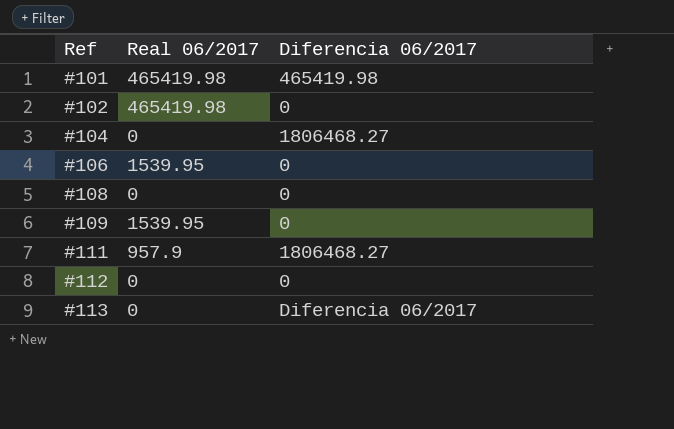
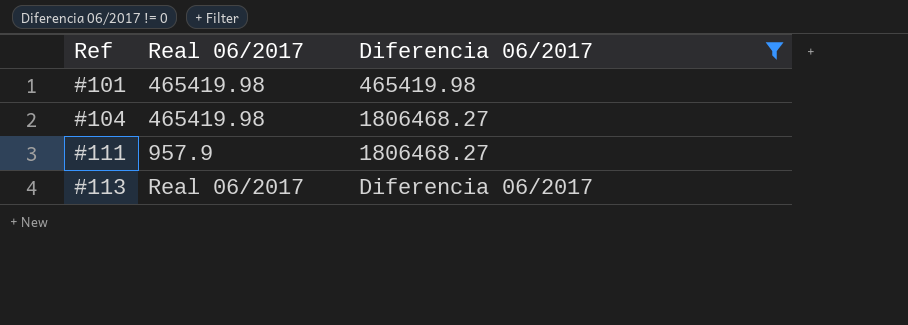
filter: none -> Diferencia 06/2017 != 0
#104 | Real 06/2017: 0 -> 465419.98
#113 | Real 06/2017: 0 -> Real 06/2017

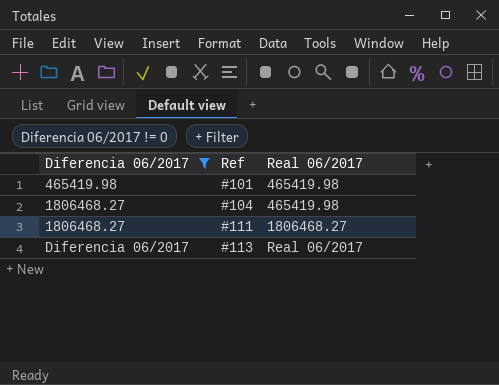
column Diferencia 06/2017 | position: 3 -> 1
#111 | Real 06/2017: 957.9 -> 1806468.27

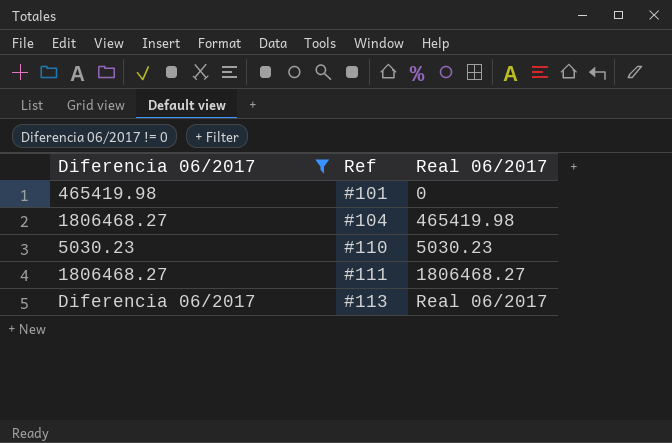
#101 | Real 06/2017: 465419.98 -> 0
row #110: none -> 5030.23 | 5030.23

